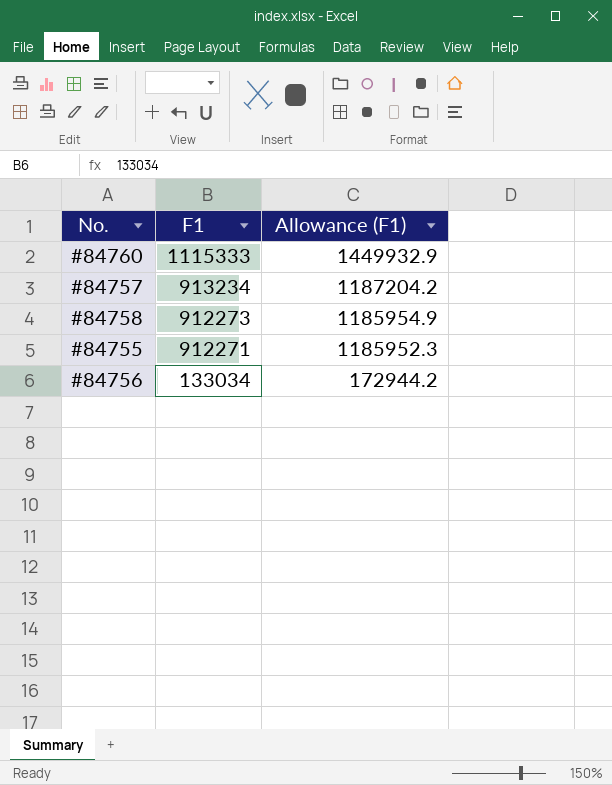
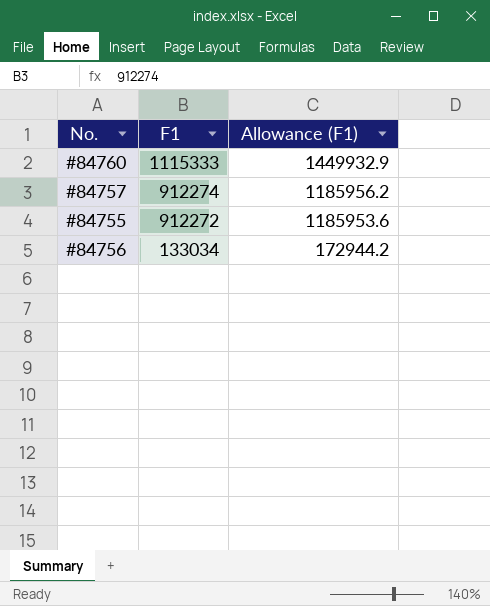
row #84758: 912273 | 1185954.9 -> none
#84757 | F1: 913234 -> 912274
#84757 | Allowance (F1): 1187204.2 -> 1185956.2
#84755 | F1: 912271 -> 912272
#84755 | Allowance (F1): 1185952.3 -> 1185953.6

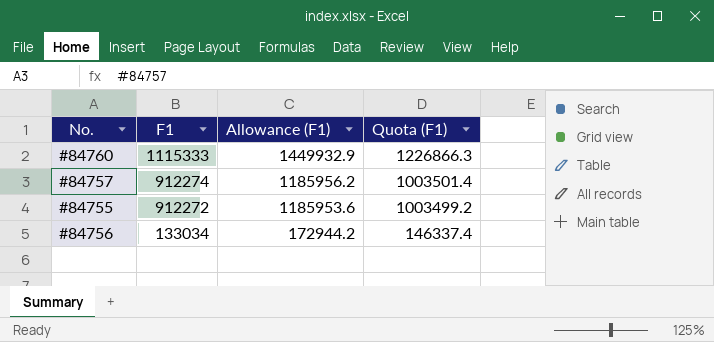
column Quota (F1) | formula: none -> [F1] * 1.1

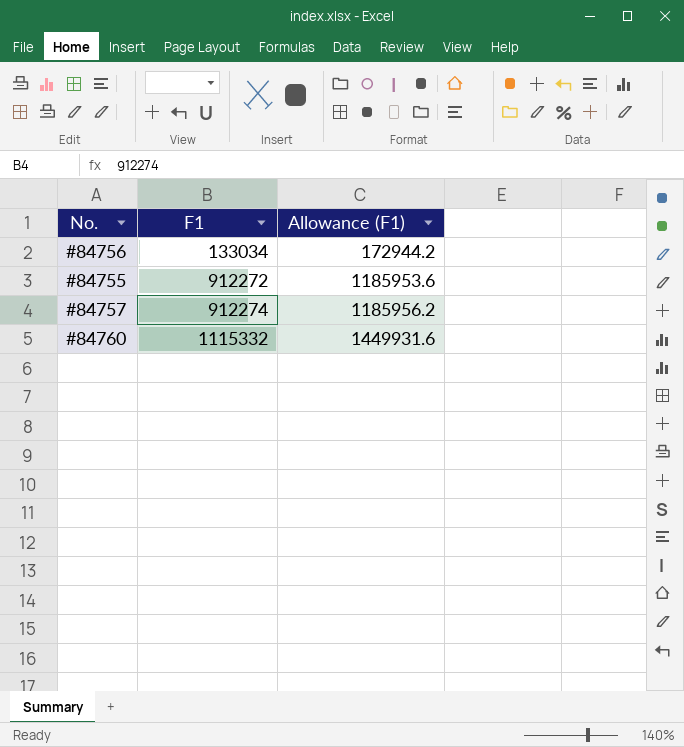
row order: F1 descending -> F1 ascending
column Quota (F1) | formula: [F1] * 1.1 -> none
#84760 | F1: 1115333 -> 1115332
#84760 | Allowance (F1): 1449932.9 -> 1449931.6

